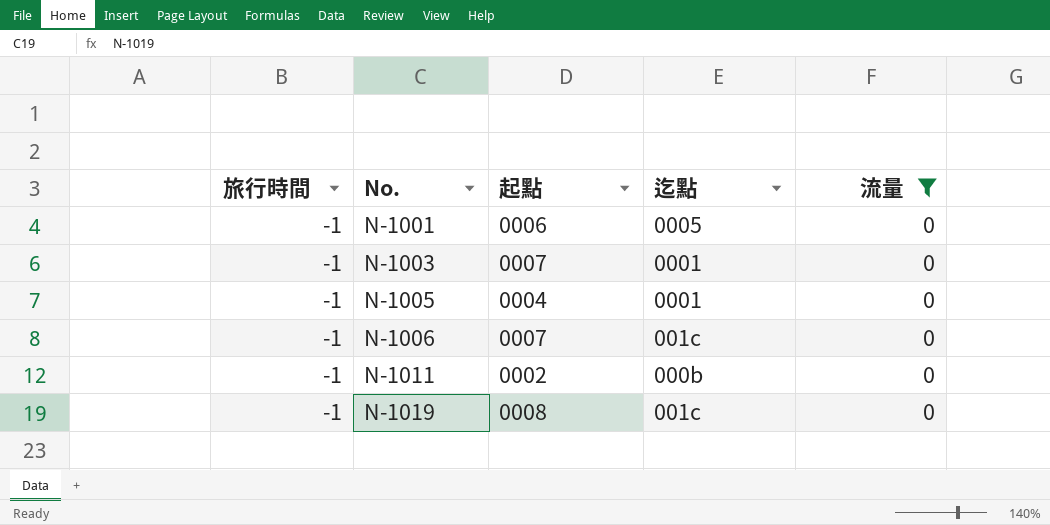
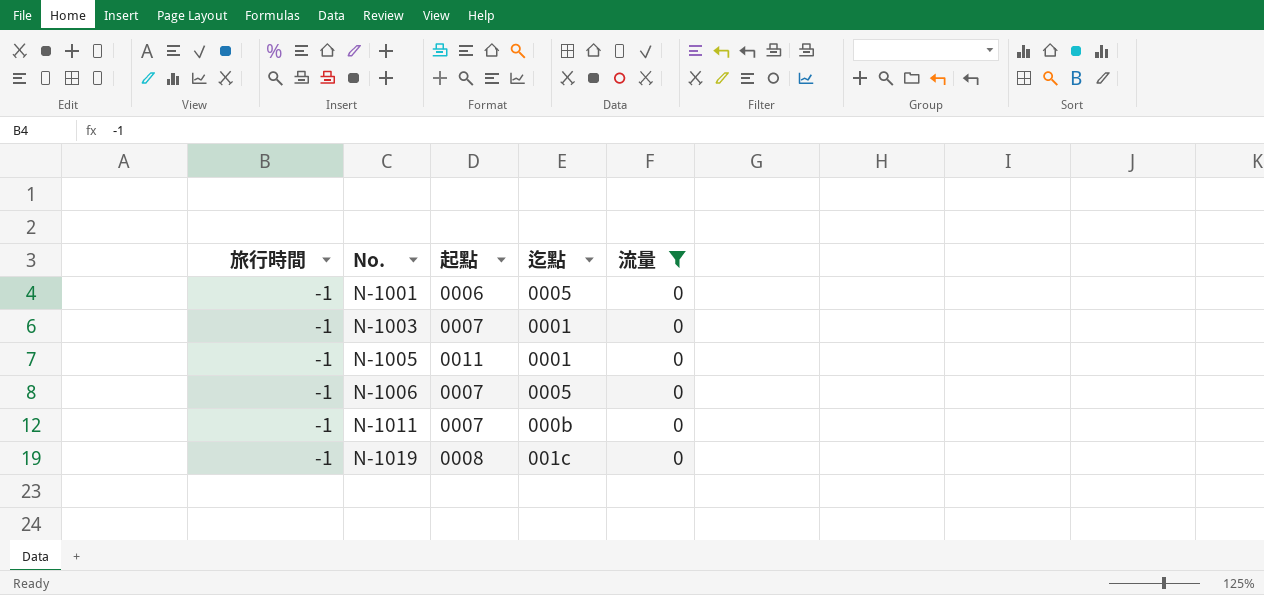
N-1005 | 起點: 0004 -> 0011
N-1006 | 迄點: 001c -> 0005
N-1011 | 起點: 0002 -> 0007

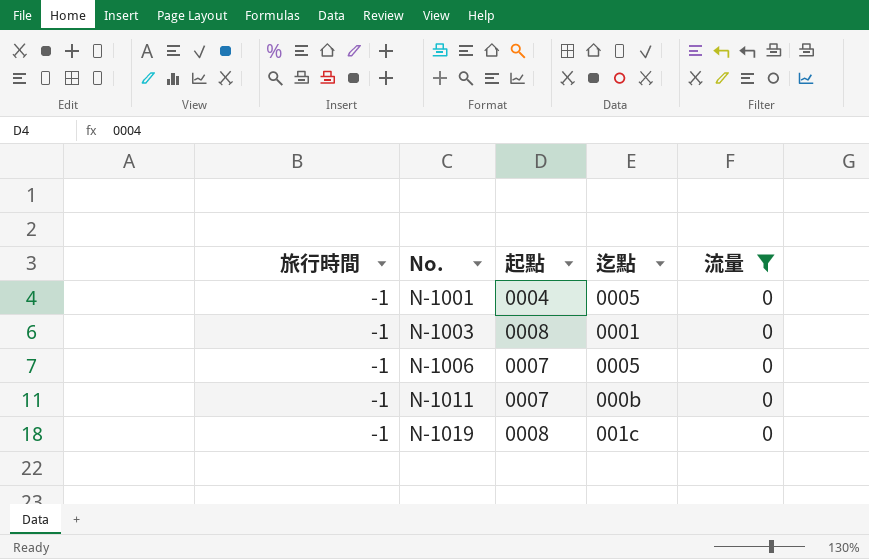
row N-1005: -1 | 0011 | 0001 | 0 -> none
N-1001 | 起點: 0006 -> 0004
N-1003 | 起點: 0007 -> 0008

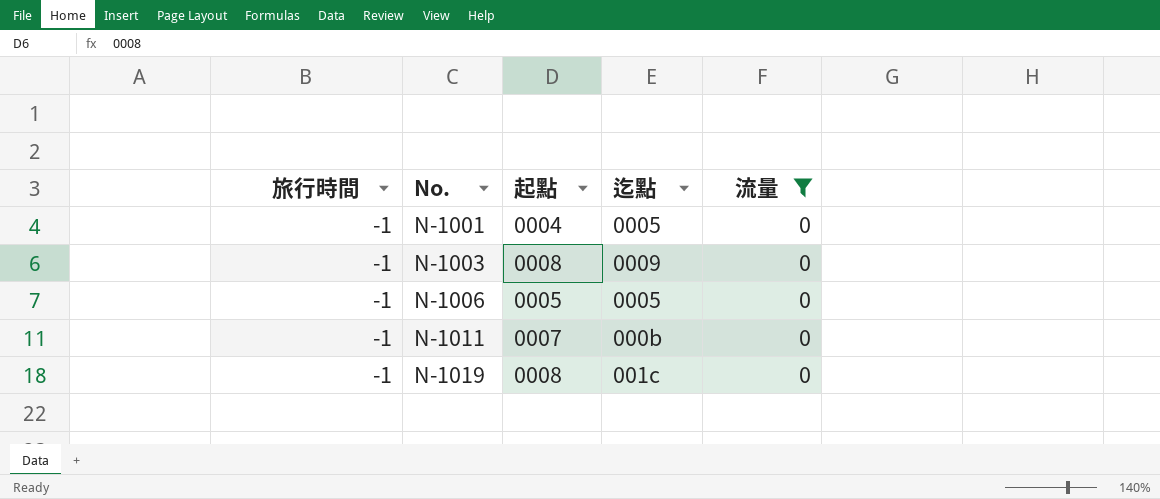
N-1003 | 迄點: 0001 -> 0009
N-1006 | 起點: 0007 -> 0005

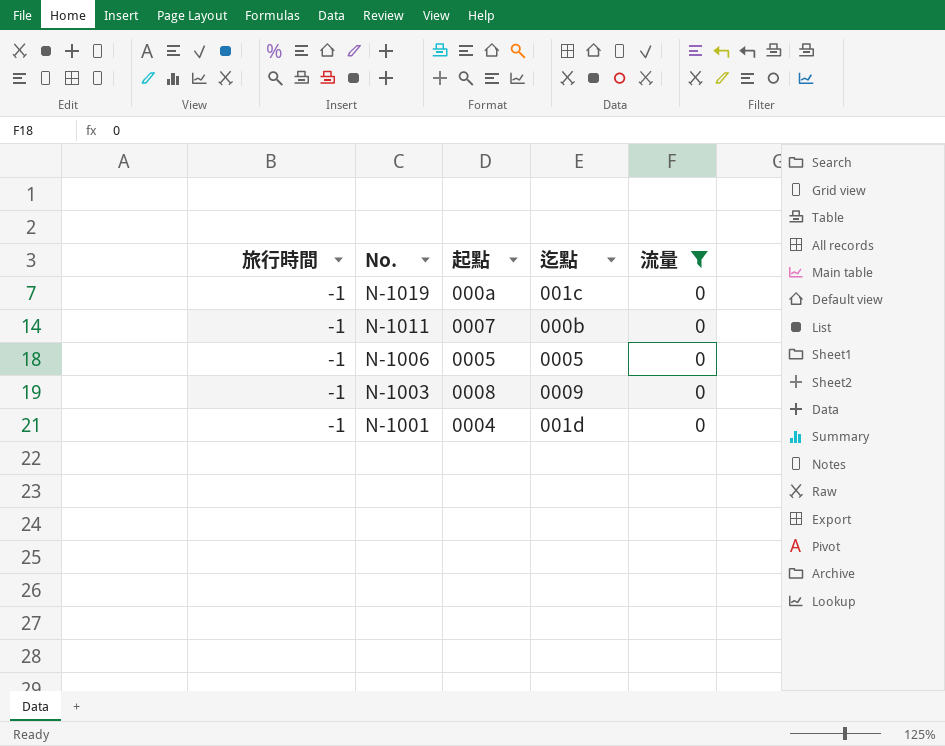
row order: No. ascending -> No. descending
N-1019 | 起點: 0008 -> 000a
N-1001 | 迄點: 0005 -> 001d

